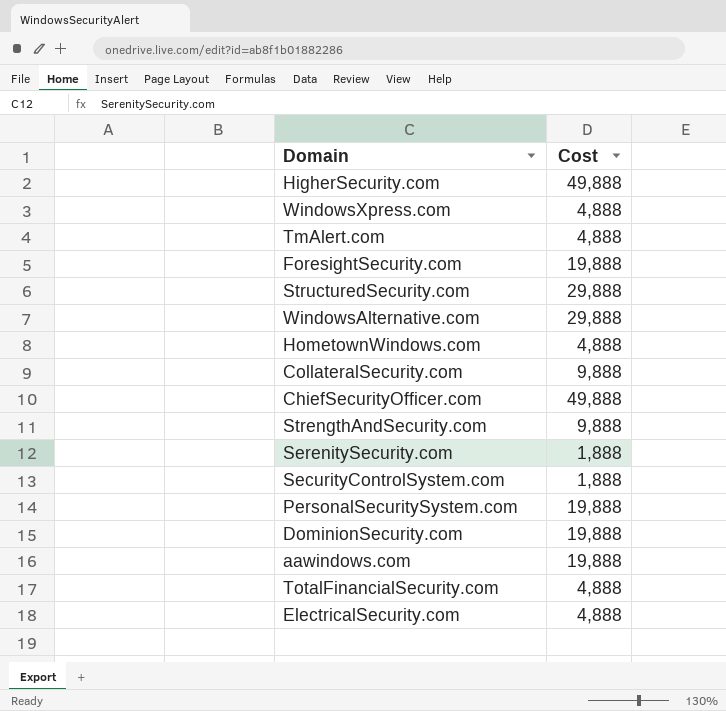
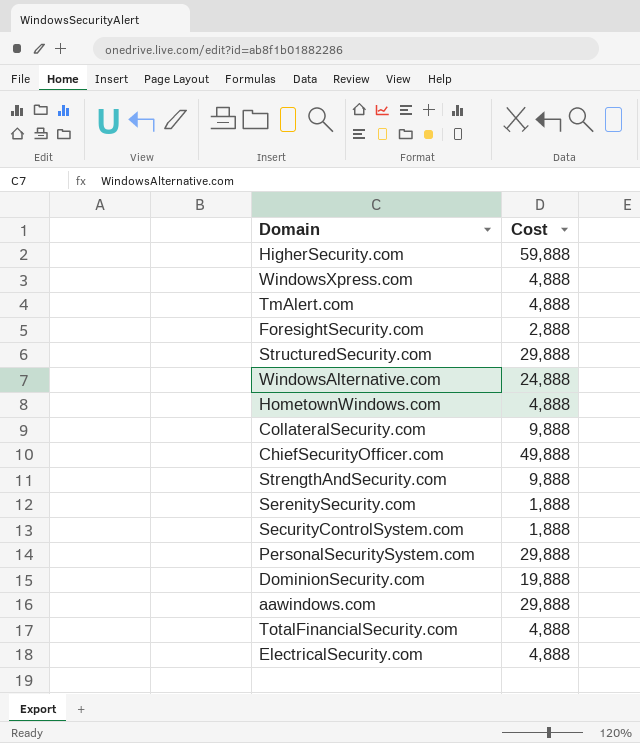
HigherSecurity.com | Cost: 49,888 -> 59,888
ForesightSecurity.com | Cost: 19,888 -> 2,888
WindowsAlternative.com | Cost: 29,888 -> 24,888
PersonalSecuritySystem.com | Cost: 19,888 -> 29,888
aawindows.com | Cost: 19,888 -> 29,888

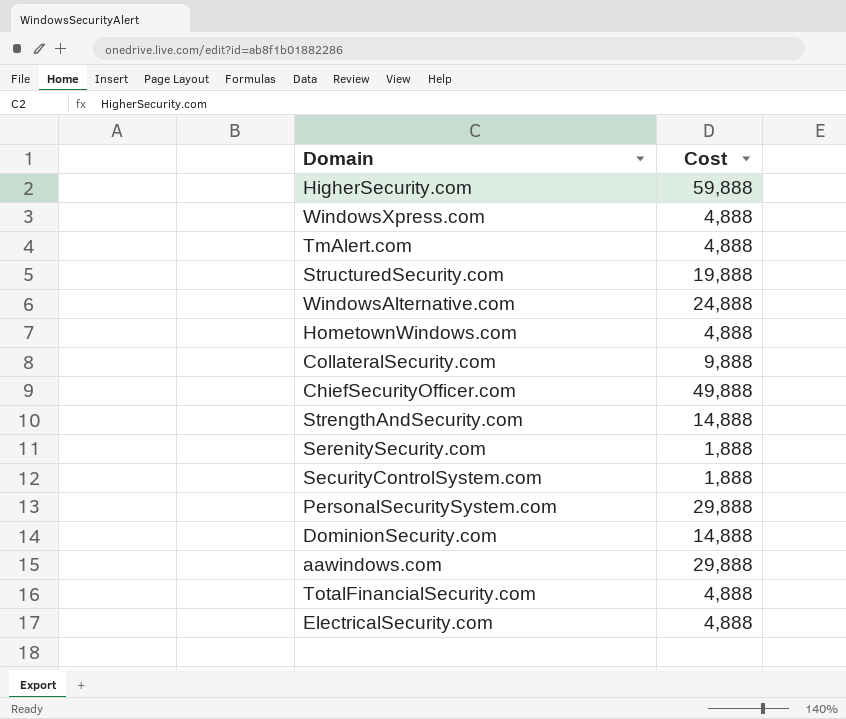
row ForesightSecurity.com: 2,888 -> none
StructuredSecurity.com | Cost: 29,888 -> 19,888
StrengthAndSecurity.com | Cost: 9,888 -> 14,888
DominionSecurity.com | Cost: 19,888 -> 14,888

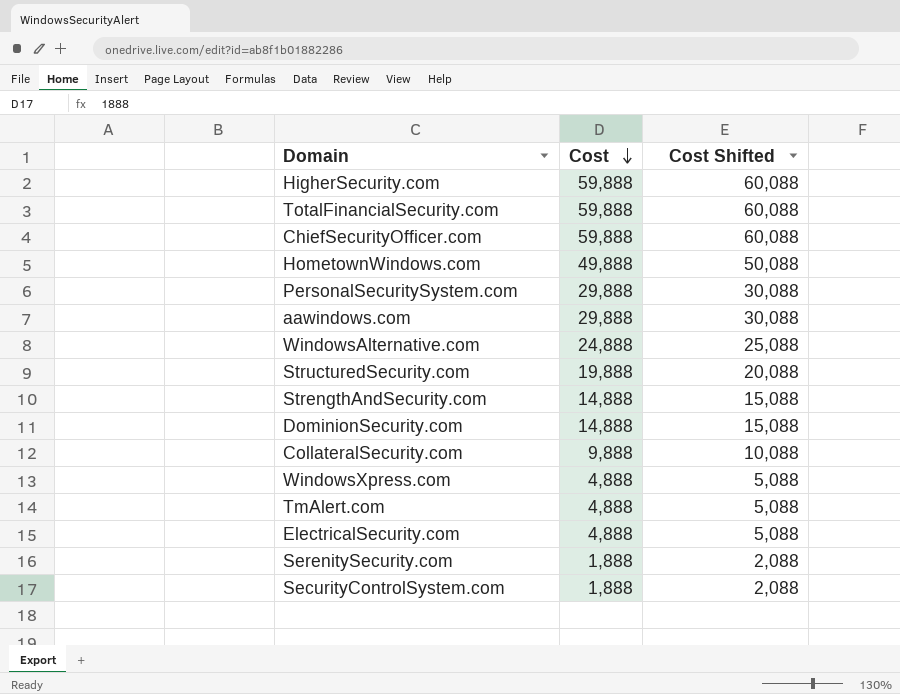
row order: none -> Cost descending
column Cost Shifted | formula: none -> [Cost] + 200
TotalFinancialSecurity.com | Cost: 4,888 -> 59,888
ChiefSecurityOfficer.com | Cost: 49,888 -> 59,888
HometownWindows.com | Cost: 4,888 -> 49,888

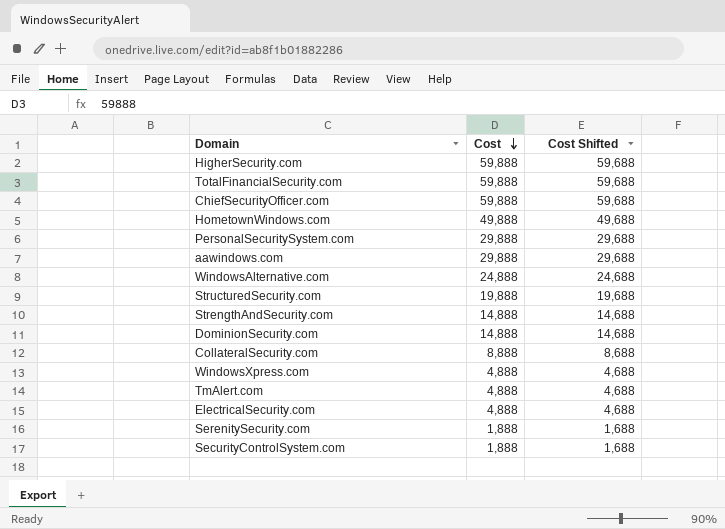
column Cost Shifted | formula: [Cost] + 200 -> [Cost] - 200
CollateralSecurity.com | Cost: 9,888 -> 8,888

